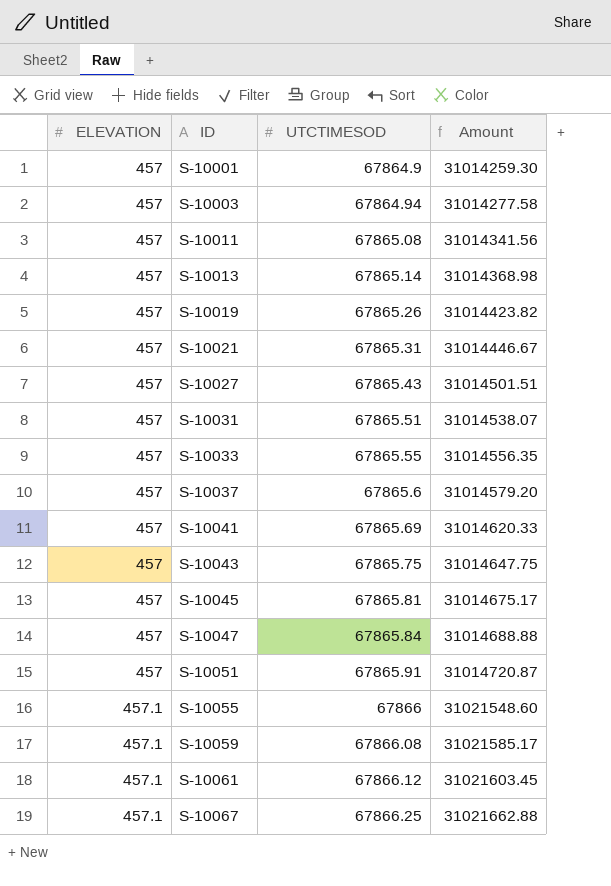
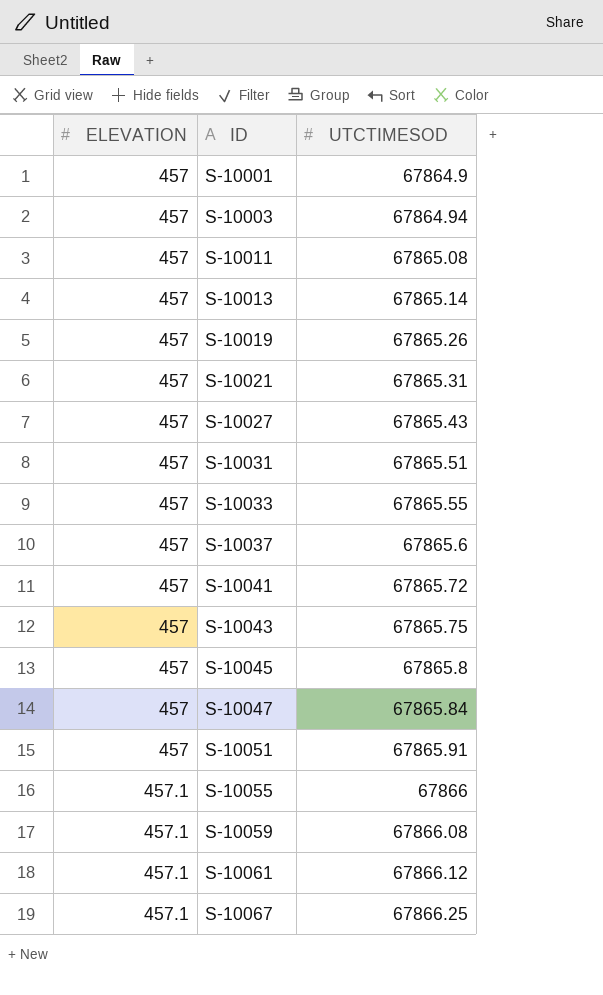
column Amount | formula: [ELEVATION] * [UTCTIMESOD] -> none
S-10041 | UTCTIMESOD: 67865.69 -> 67865.72
S-10045 | UTCTIMESOD: 67865.81 -> 67865.8

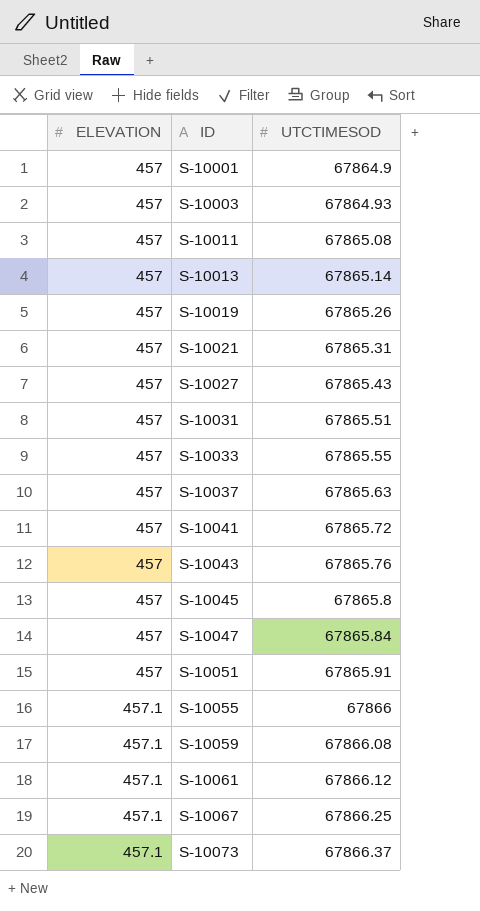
S-10003 | UTCTIMESOD: 67864.94 -> 67864.93
S-10037 | UTCTIMESOD: 67865.6 -> 67865.63
S-10043 | UTCTIMESOD: 67865.75 -> 67865.76
row S-10073: none -> 457.1 | 67866.37

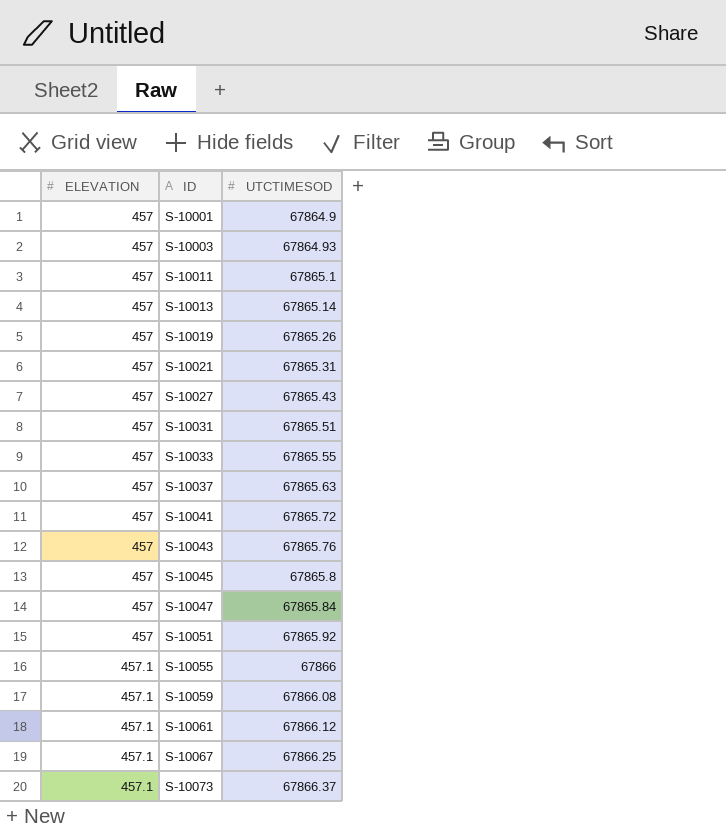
S-10011 | UTCTIMESOD: 67865.08 -> 67865.1
S-10051 | UTCTIMESOD: 67865.91 -> 67865.92

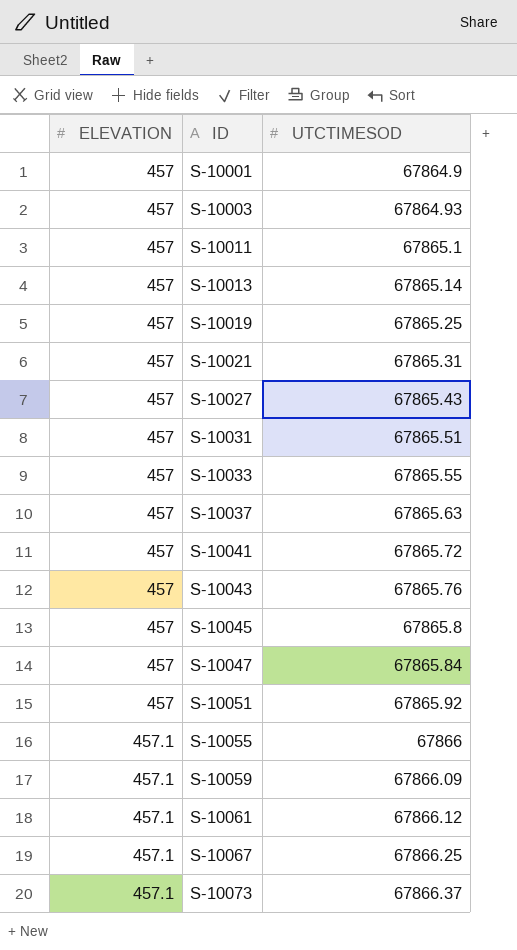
S-10019 | UTCTIMESOD: 67865.26 -> 67865.25
S-10059 | UTCTIMESOD: 67866.08 -> 67866.09

